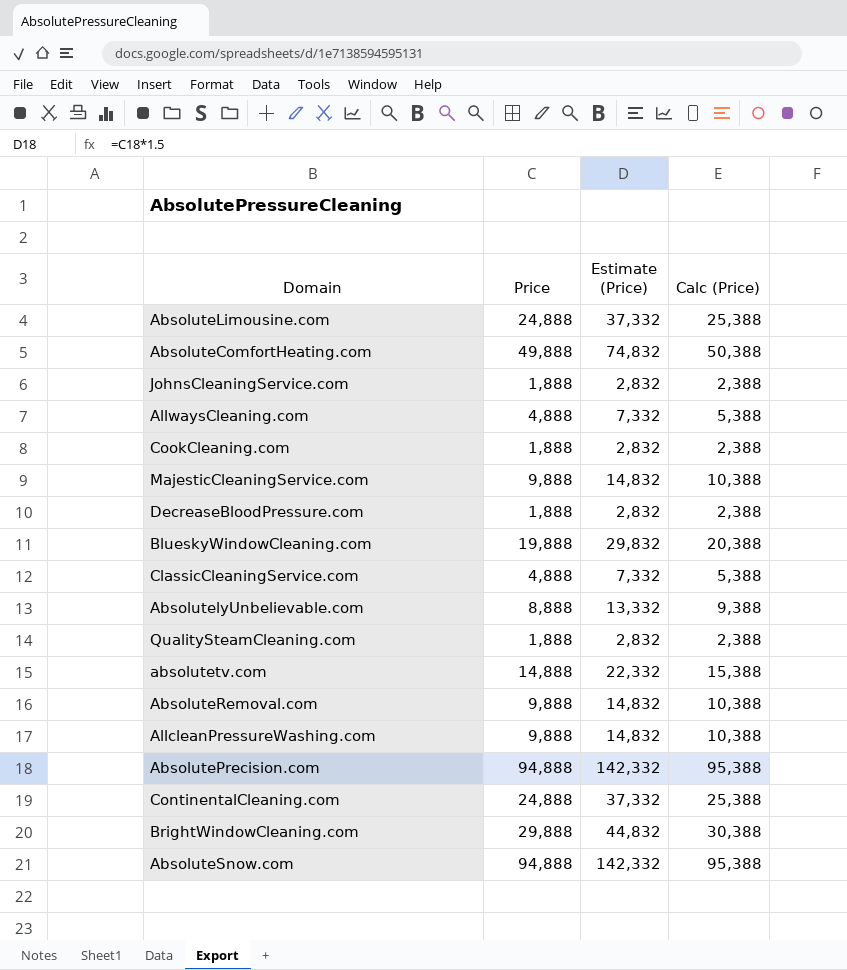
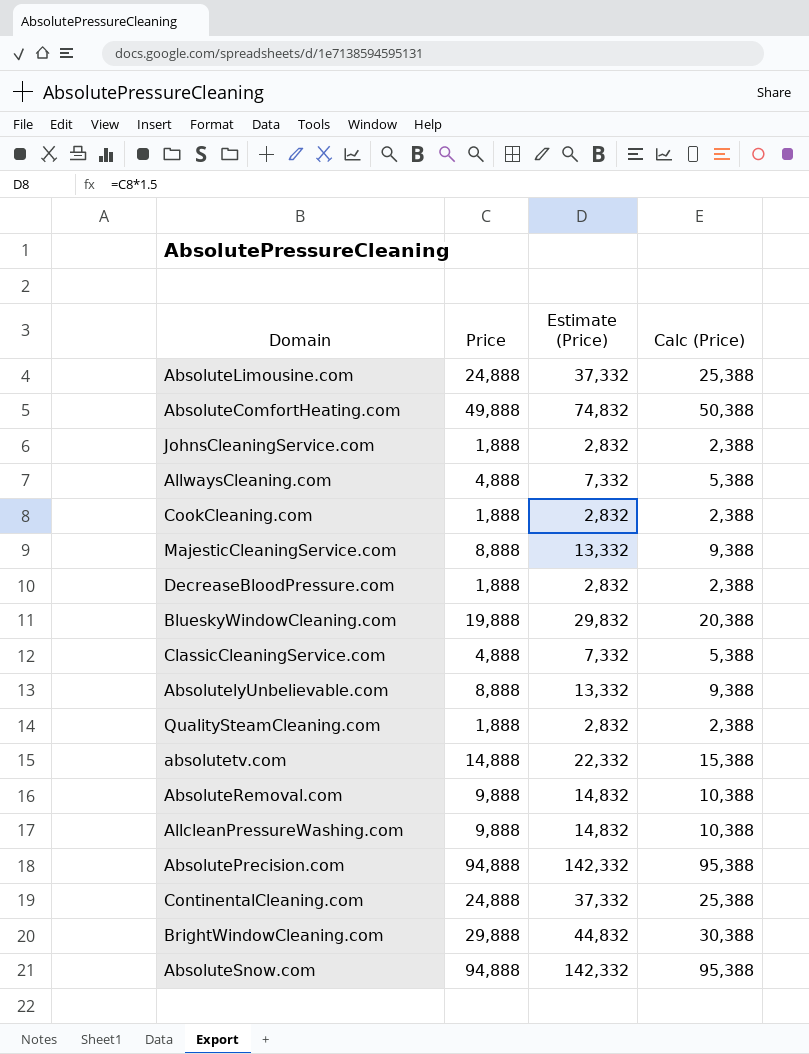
MajesticCleaningService.com | Price: 9,888 -> 8,888
MajesticCleaningService.com | Estimate (Price): 14,832 -> 13,332
MajesticCleaningService.com | Calc (Price): 10,388 -> 9,388

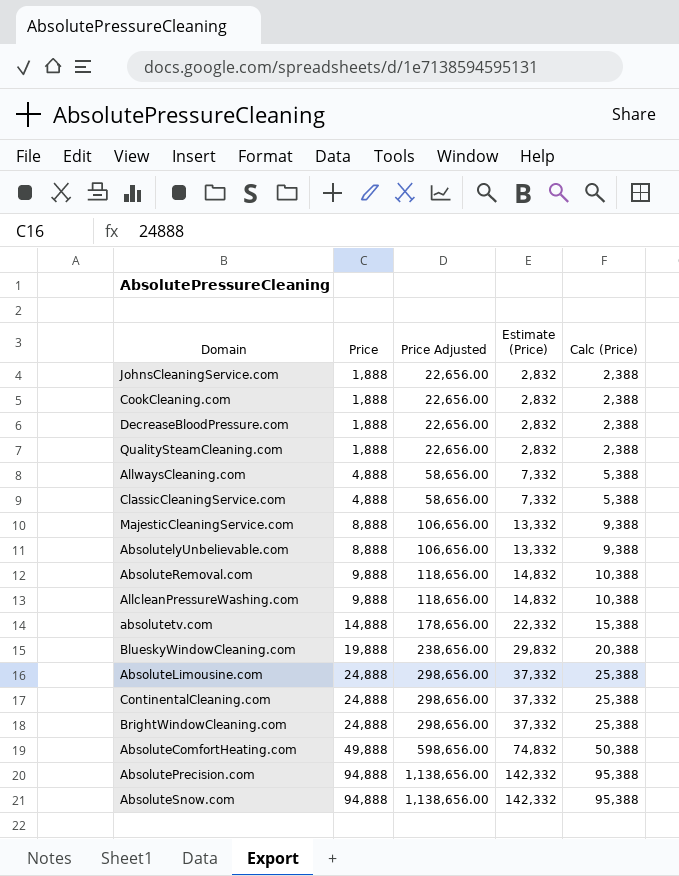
row order: none -> Price ascending
column Price Adjusted | formula: none -> [Price] * 12
BrightWindowCleaning.com | Price: 29,888 -> 24,888
BrightWindowCleaning.com | Estimate (Price): 44,832 -> 37,332
BrightWindowCleaning.com | Calc (Price): 30,388 -> 25,388

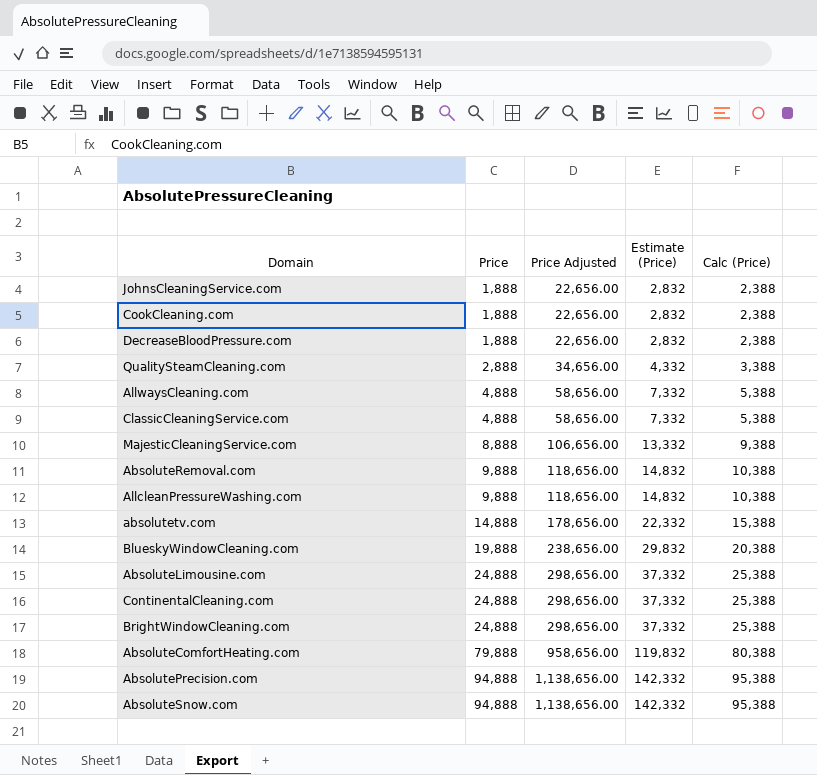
row AbsolutelyUnbelievable.com: 8,888 | 106,656.00 | 13,332 | 9,388 -> none
QualitySteamCleaning.com | Price: 1,888 -> 2,888
QualitySteamCleaning.com | Price Adjusted: 22,656.00 -> 34,656.00
QualitySteamCleaning.com | Estimate (Price): 2,832 -> 4,332
QualitySteamCleaning.com | Calc (Price): 2,388 -> 3,388
AbsoluteComfortHeating.com | Price: 49,888 -> 79,888
AbsoluteComfortHeating.com | Price Adjusted: 598,656.00 -> 958,656.00
AbsoluteComfortHeating.com | Estimate (Price): 74,832 -> 119,832
AbsoluteComfortHeating.com | Calc (Price): 50,388 -> 80,388

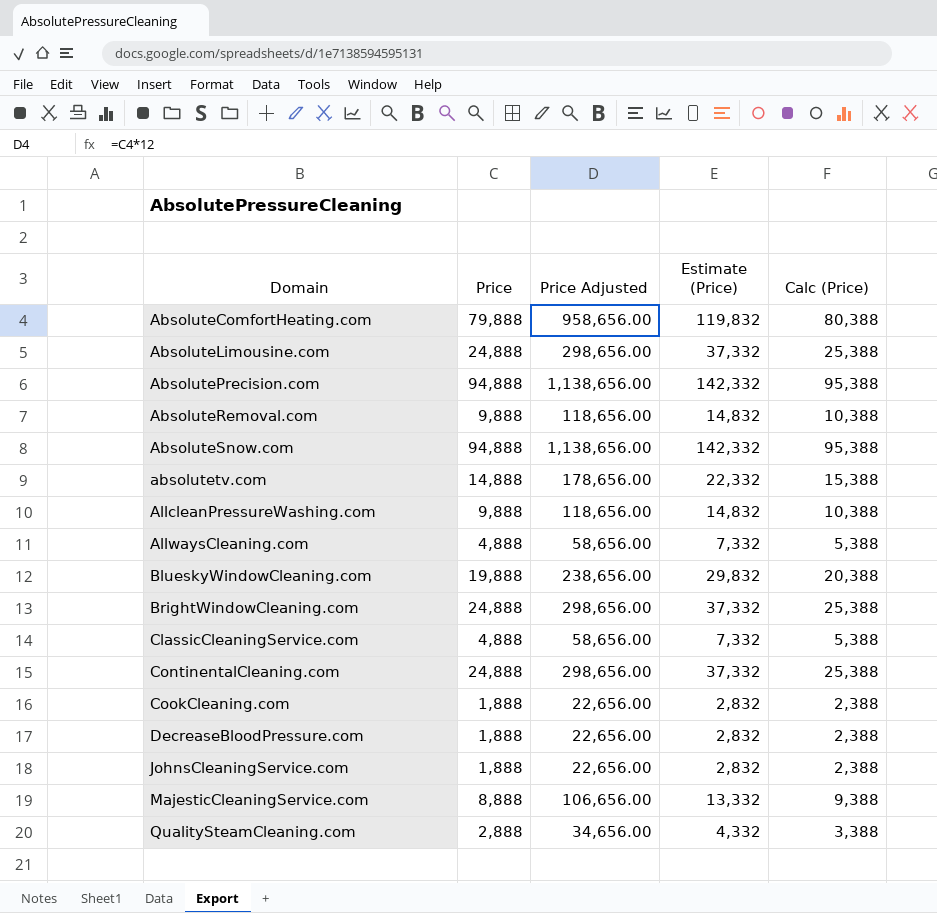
row order: Price ascending -> Domain ascending

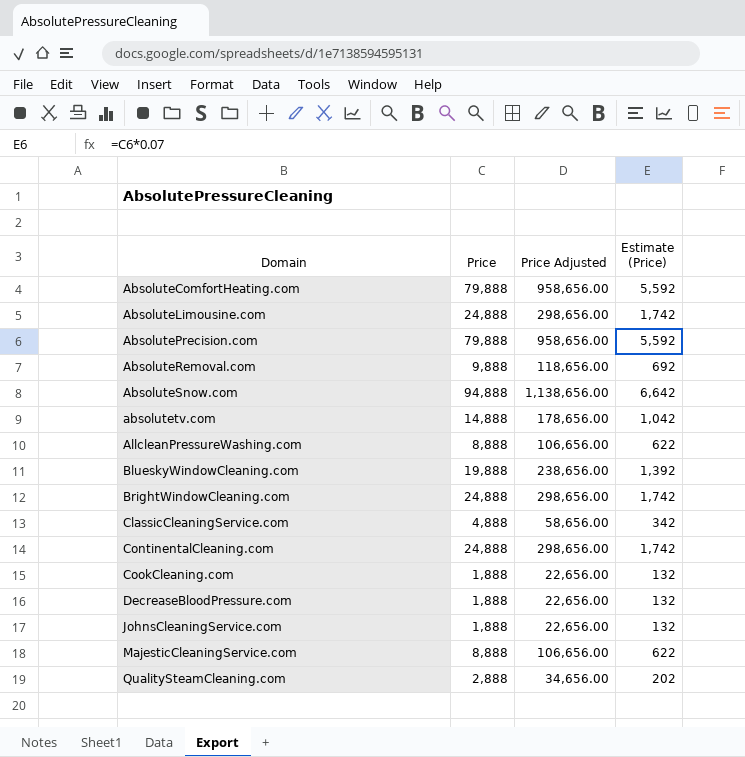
column Calc (Price) | formula: [Price] + 500 -> none
column Estimate (Price) | formula: [Price] * 1.5 -> [Price] * 0.07
row AllwaysCleaning.com: 4,888 | 58,656.00 | 7,332 | 5,388 -> none
AbsolutePrecision.com | Price: 94,888 -> 79,888
AbsolutePrecision.com | Price Adjusted: 1,138,656.00 -> 958,656.00
AllcleanPressureWashing.com | Price: 9,888 -> 8,888
AllcleanPressureWashing.com | Price Adjusted: 118,656.00 -> 106,656.00

